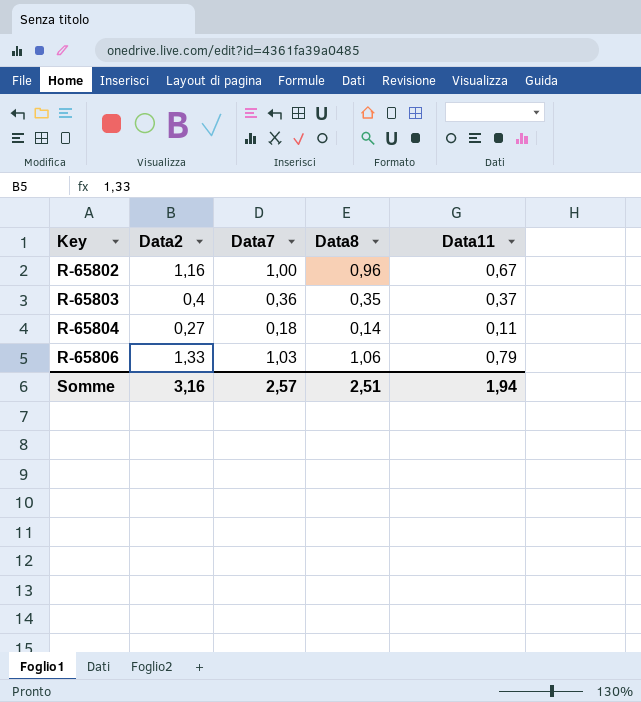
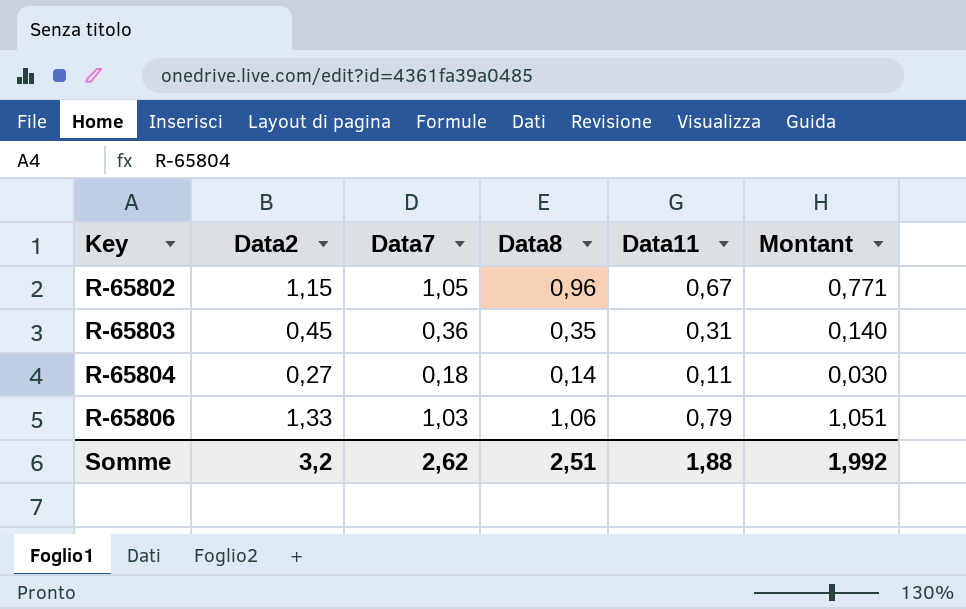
column Montant | formula: none -> [Data2] * [Data11]
R-65802 | Data2: 1,16 -> 1,15
R-65802 | Data7: 1,00 -> 1,05
R-65803 | Data2: 0,4 -> 0,45
R-65803 | Data11: 0,37 -> 0,31
Somme | Data2: 3,16 -> 3,2
Somme | Data7: 2,57 -> 2,62
Somme | Data11: 1,94 -> 1,88

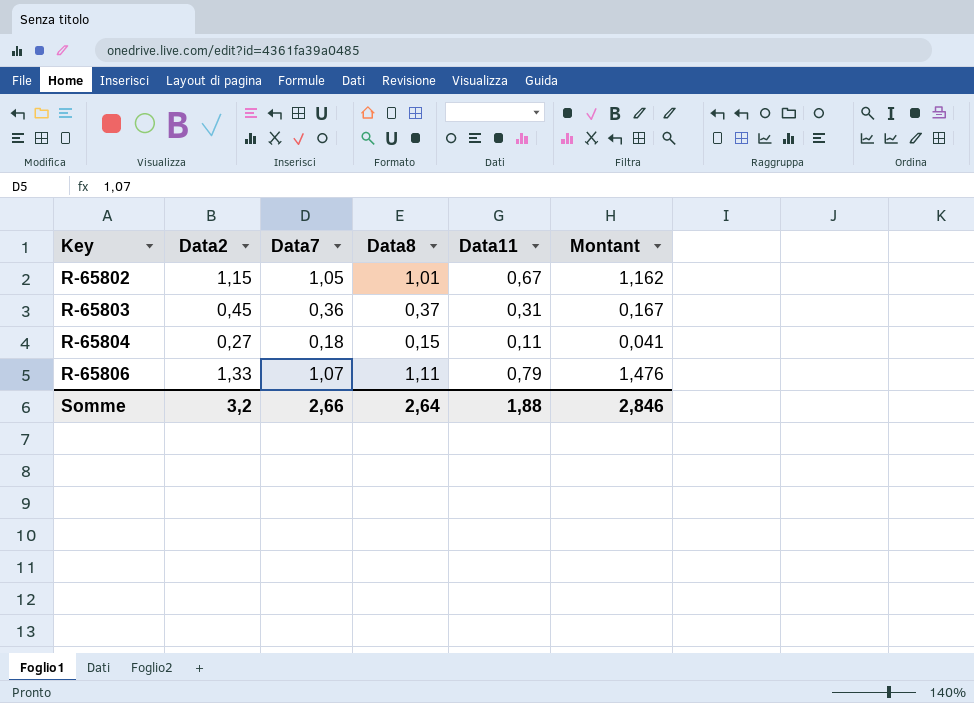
column Montant | formula: [Data2] * [Data11] -> [Data2] * [Data8]
R-65802 | Data8: 0,96 -> 1,01
R-65803 | Data8: 0,35 -> 0,37
R-65804 | Data8: 0,14 -> 0,15
R-65806 | Data7: 1,03 -> 1,07
R-65806 | Data8: 1,06 -> 1,11
Somme | Data7: 2,62 -> 2,66
Somme | Data8: 2,51 -> 2,64
Somme | Montant: 1,992 -> 2,846

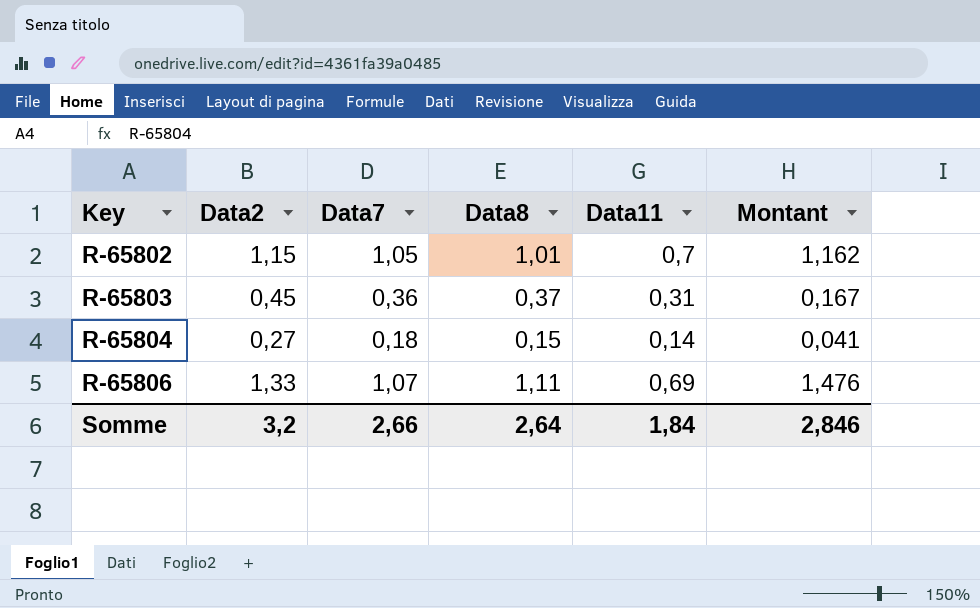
R-65802 | Data11: 0,67 -> 0,7
R-65804 | Data11: 0,11 -> 0,14
R-65806 | Data11: 0,79 -> 0,69
Somme | Data11: 1,88 -> 1,84

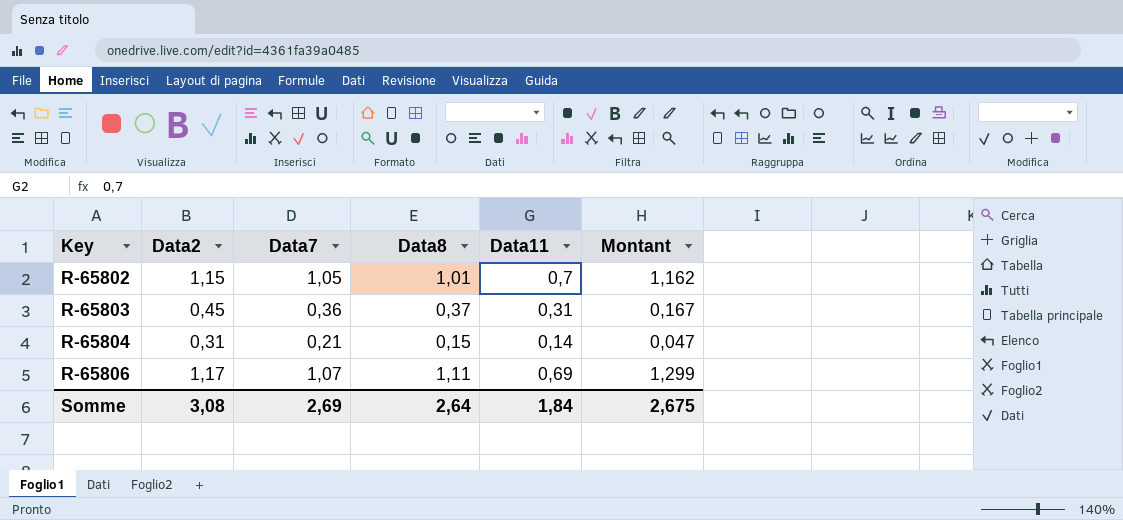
R-65804 | Data2: 0,27 -> 0,31
R-65804 | Data7: 0,18 -> 0,21
R-65804 | Montant: 0,041 -> 0,047
R-65806 | Data2: 1,33 -> 1,17
R-65806 | Montant: 1,476 -> 1,299
Somme | Data2: 3,2 -> 3,08
Somme | Data7: 2,66 -> 2,69
Somme | Montant: 2,846 -> 2,675

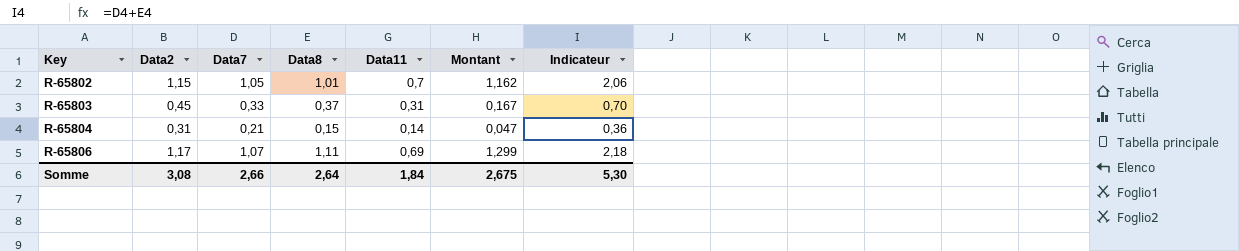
column Indicateur | formula: none -> [Data7] + [Data8]
R-65803 | Data7: 0,36 -> 0,33
Somme | Data7: 2,69 -> 2,66

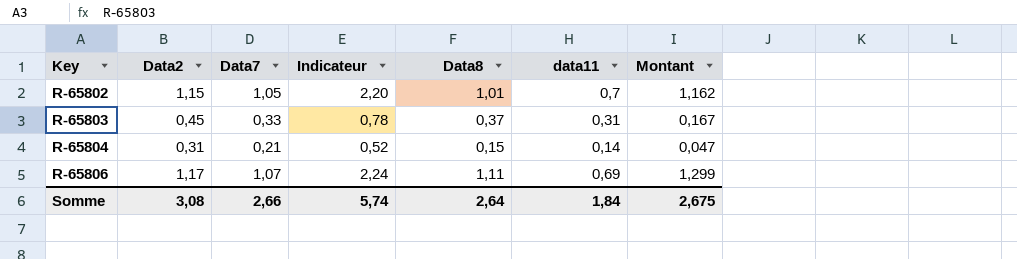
column Indicateur | formula: [Data7] + [Data8] -> [Data2] + [Data7]
column Indicateur | position: 7 -> 4
column name: Data11 -> data11
Somme | Indicateur: 5,30 -> 5,74

